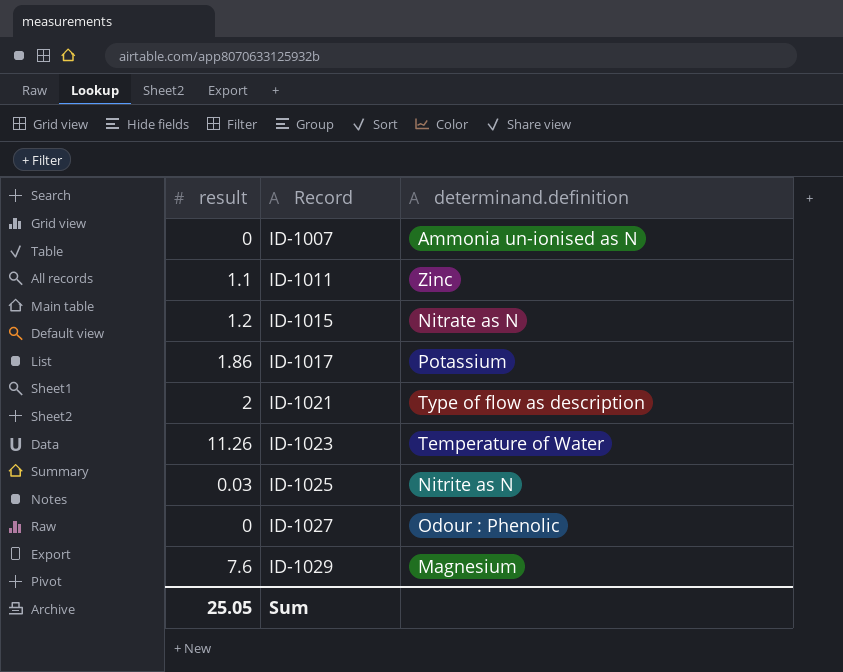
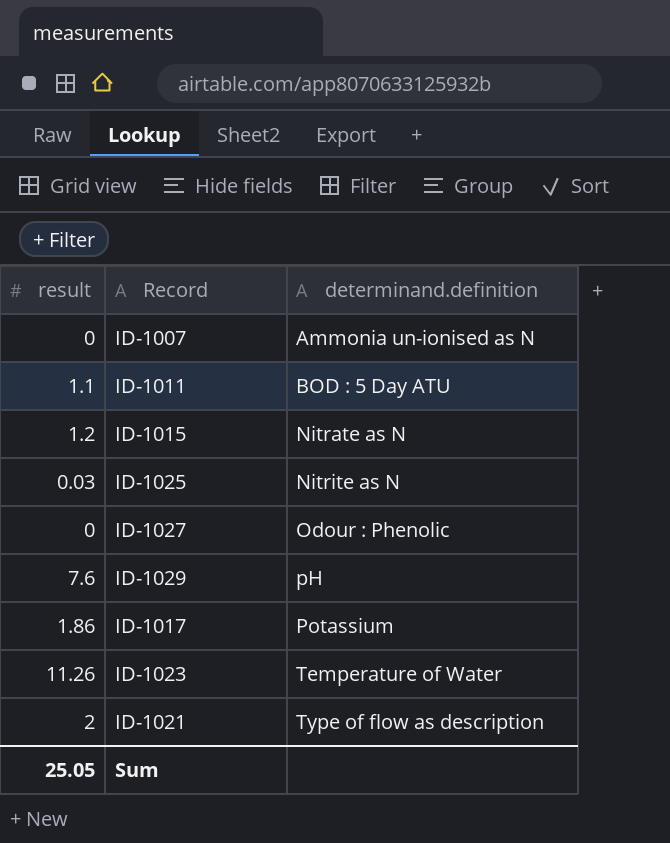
row order: Record ascending -> determinand.definition ascending
ID-1011 | determinand.definition: Zinc -> BOD : 5 Day ATU
ID-1029 | determinand.definition: Magnesium -> pH

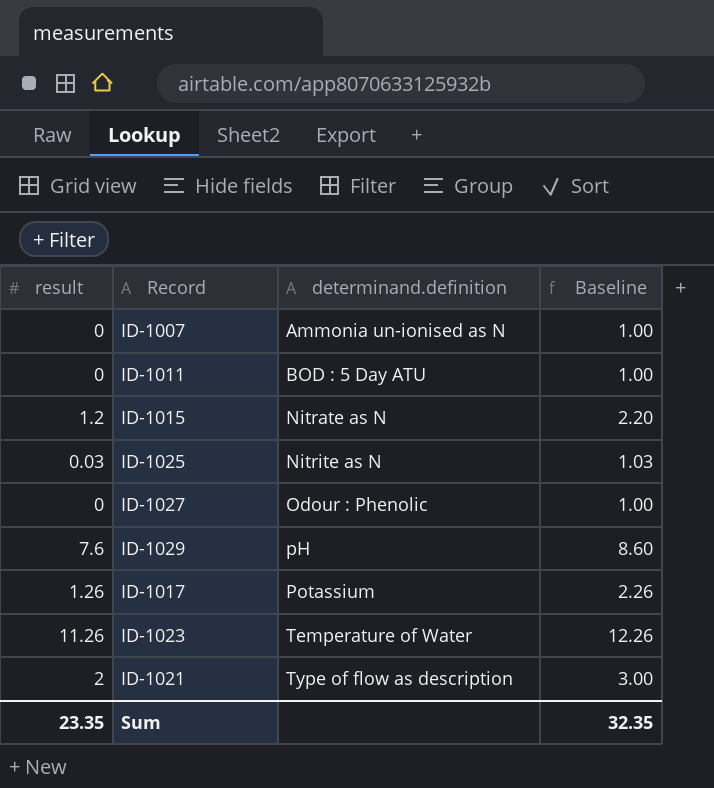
column Baseline | formula: none -> [result] + 1
ID-1011 | result: 1.1 -> 0
ID-1017 | result: 1.86 -> 1.26
Sum | result: 25.05 -> 23.35

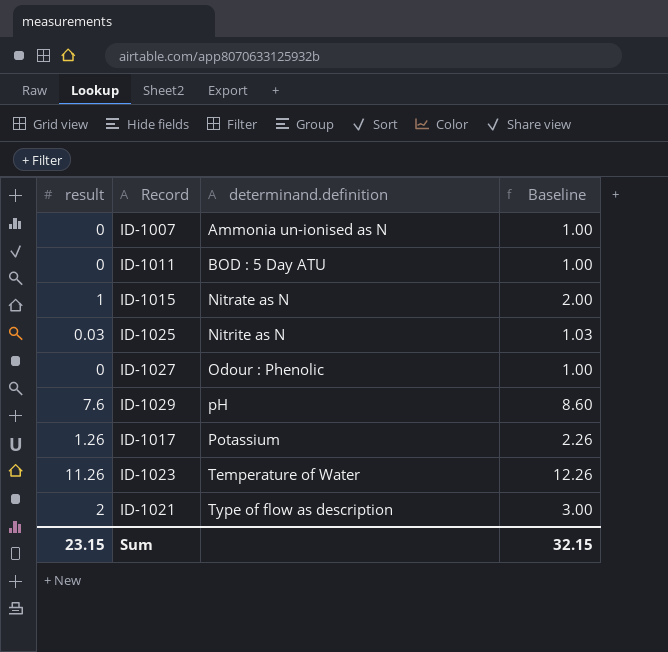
ID-1015 | result: 1.2 -> 1
ID-1015 | Baseline: 2.20 -> 2.00
Sum | result: 23.35 -> 23.15
Sum | Baseline: 32.35 -> 32.15

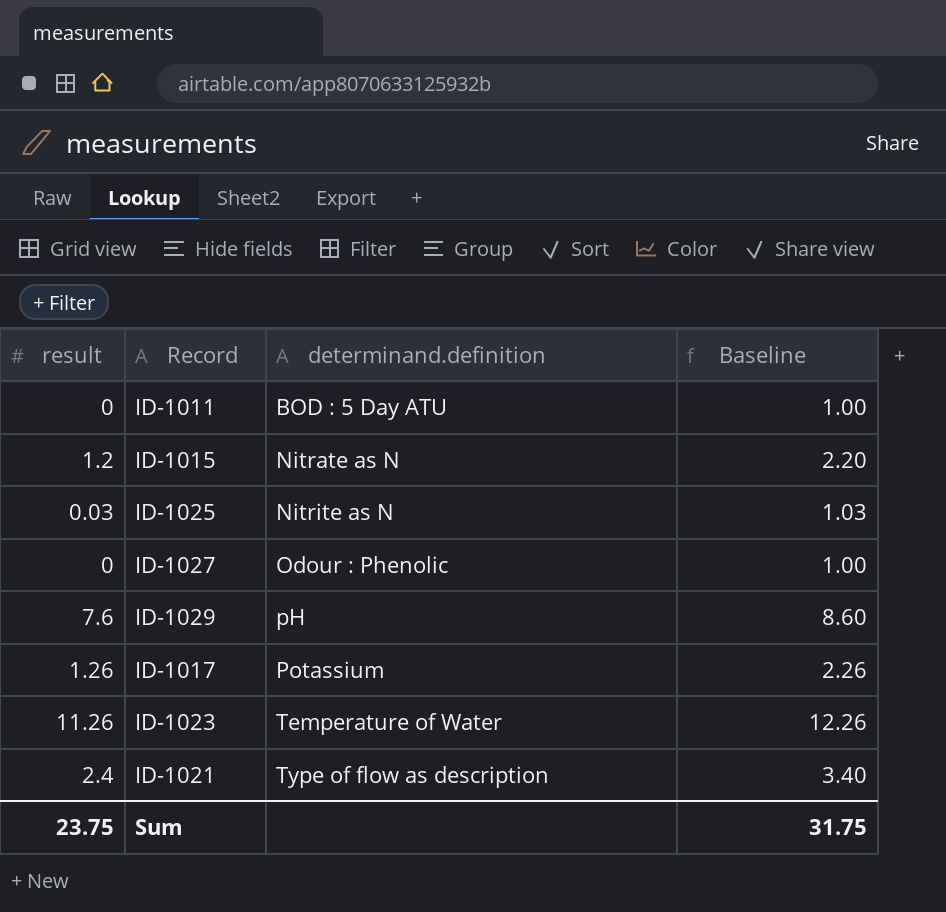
row ID-1007: 0 | Ammonia un-ionised as N | 1.00 -> none
ID-1015 | result: 1 -> 1.2
ID-1015 | Baseline: 2.00 -> 2.20
ID-1021 | result: 2 -> 2.4
ID-1021 | Baseline: 3.00 -> 3.40
Sum | result: 23.15 -> 23.75
Sum | Baseline: 32.15 -> 31.75

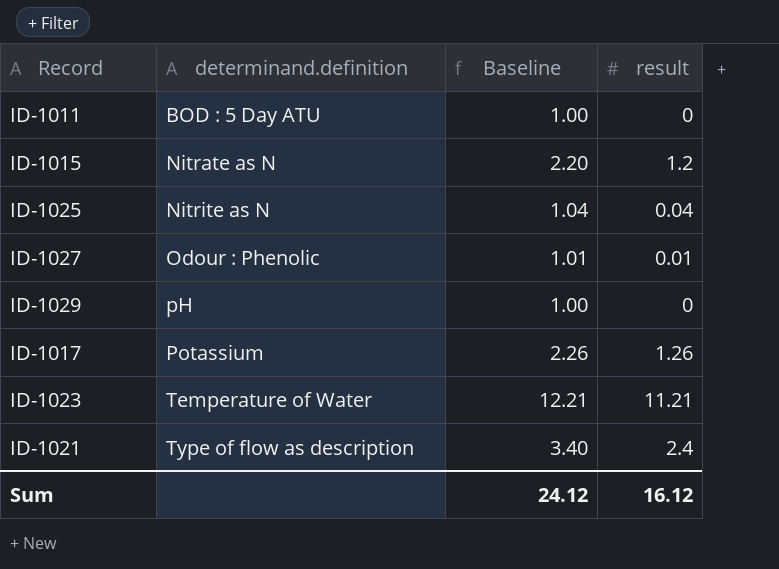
column result | position: 1 -> 4
ID-1025 | Baseline: 1.03 -> 1.04
ID-1025 | result: 0.03 -> 0.04
ID-1027 | Baseline: 1.00 -> 1.01
ID-1027 | result: 0 -> 0.01
ID-1029 | Baseline: 8.60 -> 1.00
ID-1029 | result: 7.6 -> 0
ID-1023 | Baseline: 12.26 -> 12.21
ID-1023 | result: 11.26 -> 11.21
Sum | Baseline: 31.75 -> 24.12
Sum | result: 23.75 -> 16.12

